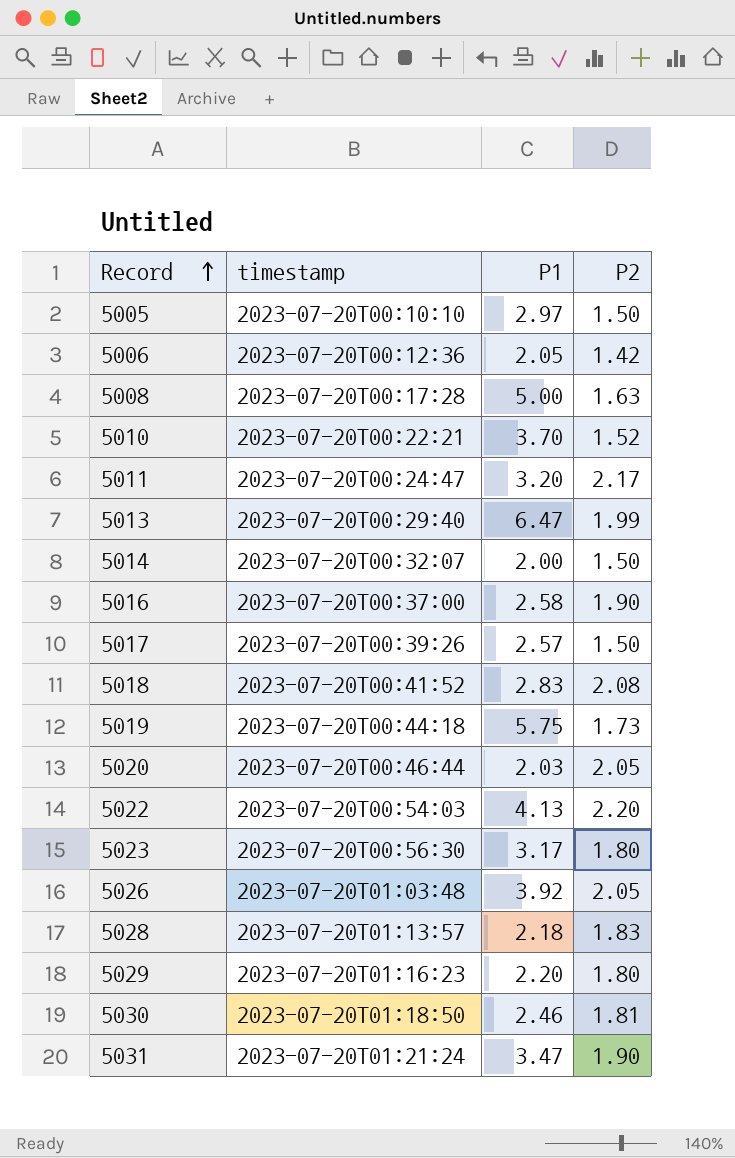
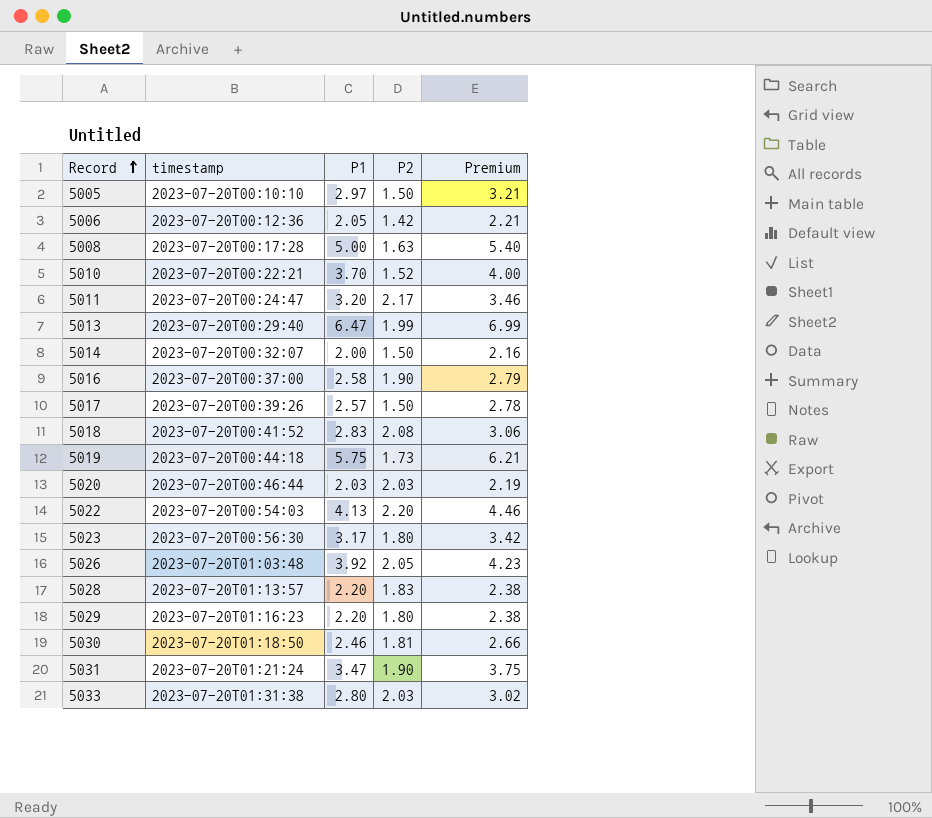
column Premium | formula: none -> [P1] * 1.08
5020 | P2: 2.05 -> 2.03
5028 | P1: 2.18 -> 2.20
row 5033: none -> 2023-07-20T01:31:38 | 2.80 | 2.03 | 3.02

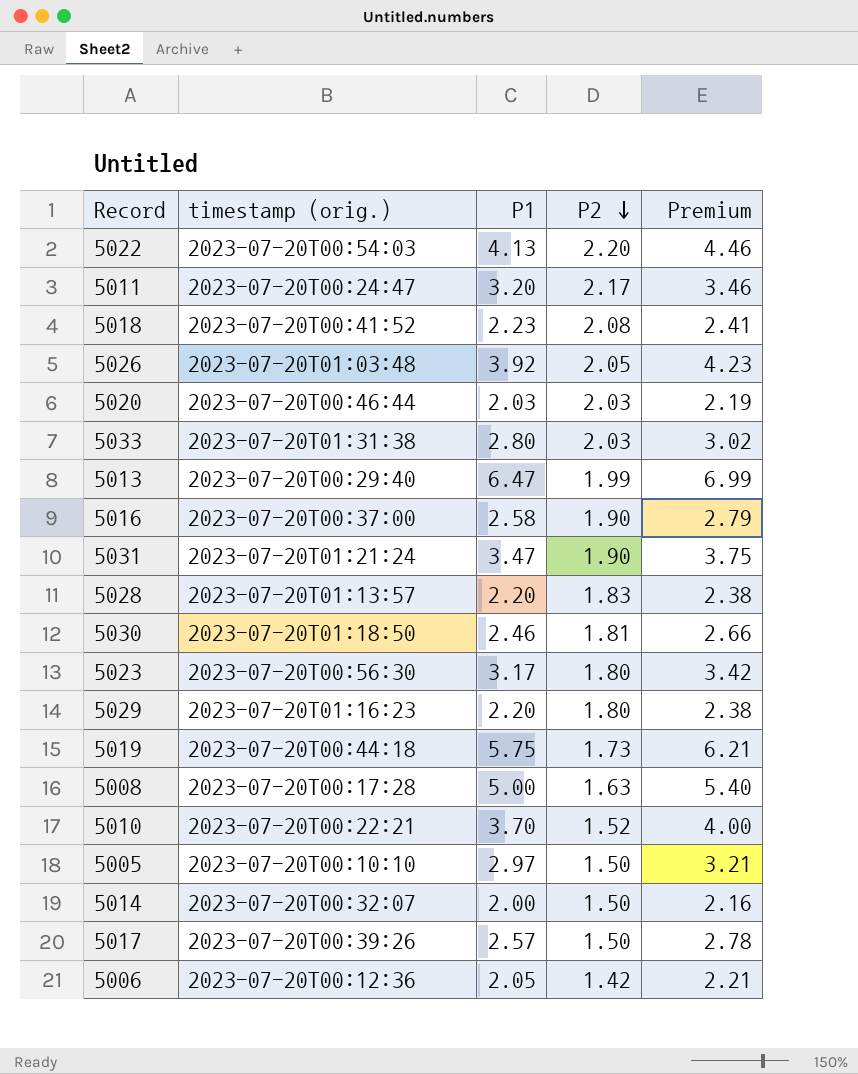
row order: Record ascending -> P2 descending
column name: timestamp -> timestamp (orig.)
5018 | P1: 2.83 -> 2.23
5018 | Premium: 3.06 -> 2.41

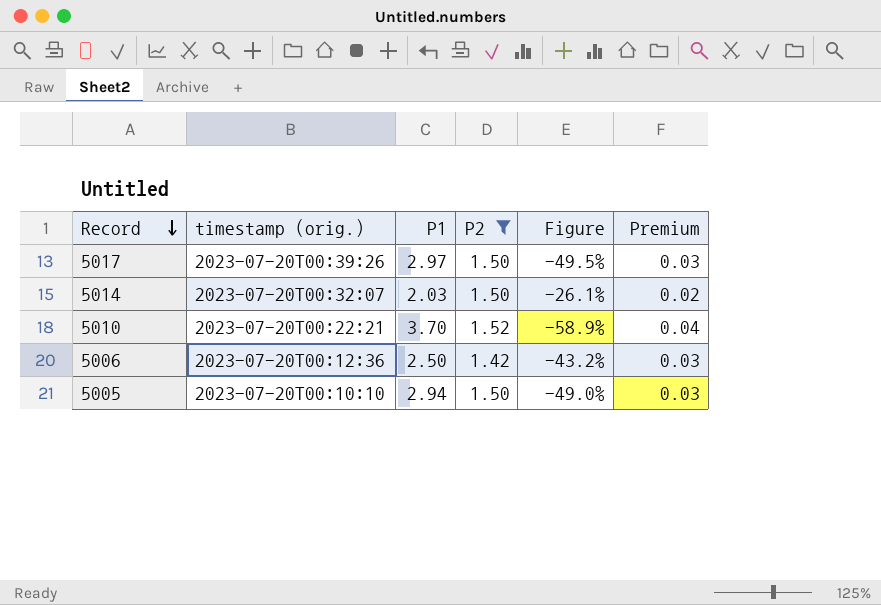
filter: none -> P2 <= 1.52
row order: P2 descending -> Record descending
column Figure | formula: none -> ([P2] - [P1]) / [P1]
column Premium | formula: [P1] * 1.08 -> [P1] * 0.01
5017 | P1: 2.57 -> 2.97
5014 | P1: 2.00 -> 2.03
5006 | P1: 2.05 -> 2.50
5005 | P1: 2.97 -> 2.94

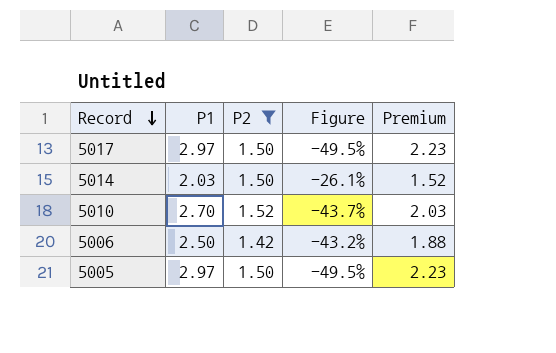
column timestamp (orig.) | position: 2 -> none
column Premium | formula: [P1] * 0.01 -> [P1] * 0.75
5010 | P1: 3.70 -> 2.70
5010 | Figure: -58.9% -> -43.7%
5005 | P1: 2.94 -> 2.97
5005 | Figure: -49.0% -> -49.5%

